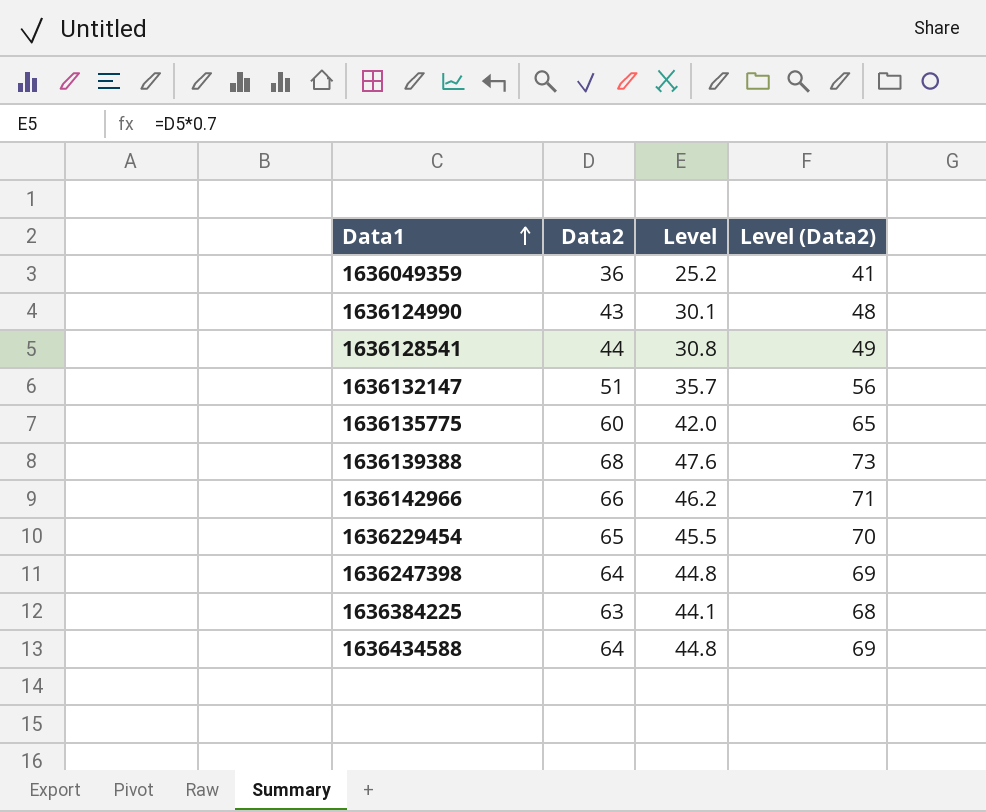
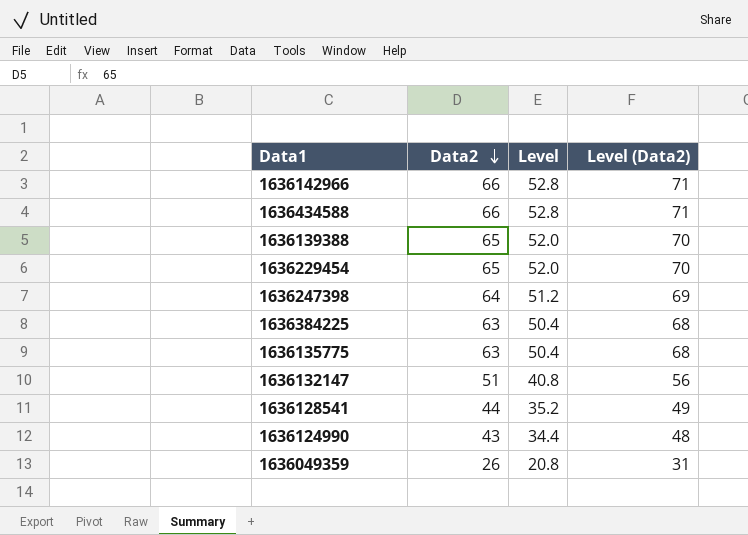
row order: Data1 ascending -> Data2 descending
column Level | formula: [Data2] * 0.7 -> [Data2] * 0.8
1636434588 | Data2: 64 -> 66
1636434588 | Level (Data2): 69 -> 71
1636139388 | Data2: 68 -> 65
1636139388 | Level (Data2): 73 -> 70
1636135775 | Data2: 60 -> 63
1636135775 | Level (Data2): 65 -> 68
1636049359 | Data2: 36 -> 26
1636049359 | Level (Data2): 41 -> 31

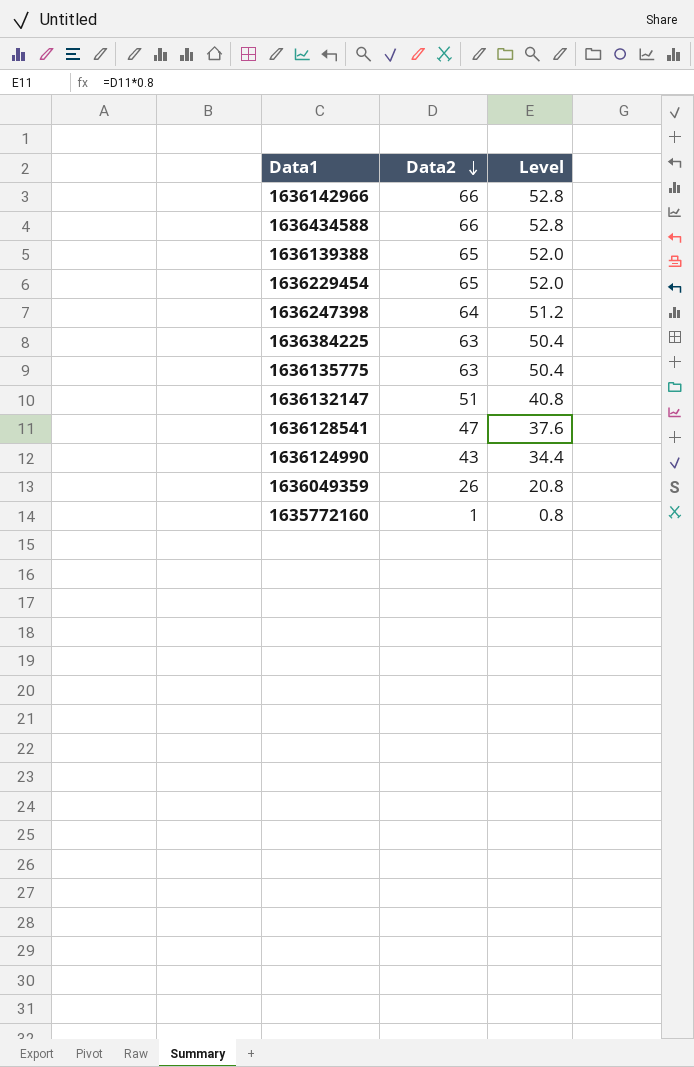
column Level (Data2) | formula: [Data2] + 5 -> none
1636128541 | Data2: 44 -> 47
1636128541 | Level: 35.2 -> 37.6
row 1635772160: none -> 1 | 0.8

